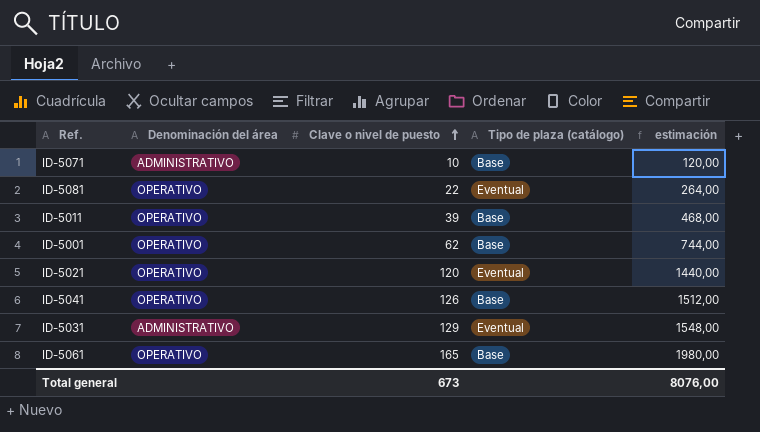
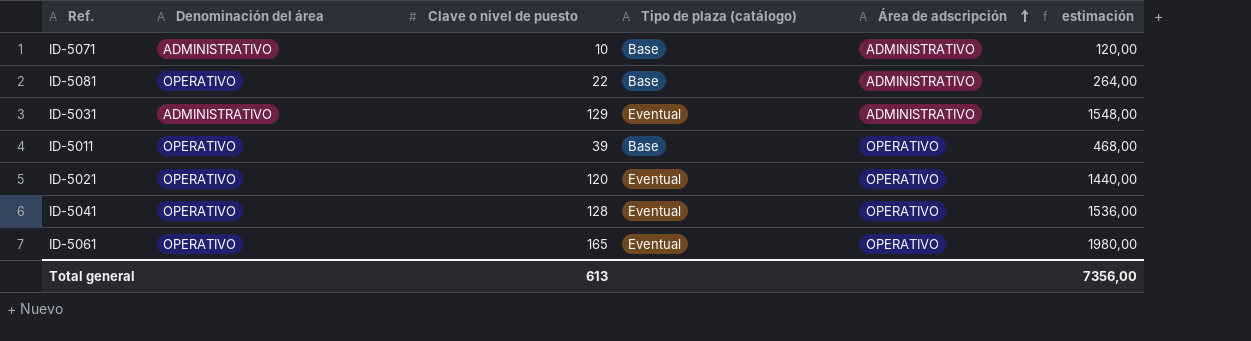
row order: Clave o nivel de puesto ascending -> Área de adscripción ascending
column Área de adscripción | position: none -> 5
row ID-5001: OPERATIVO | 62 | Base | 744,00 -> none
ID-5081 | Tipo de plaza (catálogo): Eventual -> Base
ID-5041 | Clave o nivel de puesto: 126 -> 128
ID-5041 | Tipo de plaza (catálogo): Base -> Eventual
ID-5041 | estimación: 1512,00 -> 1536,00
ID-5061 | Tipo de plaza (catálogo): Base -> Eventual
Total general | Clave o nivel de puesto: 673 -> 613
Total general | estimación: 8076,00 -> 7356,00

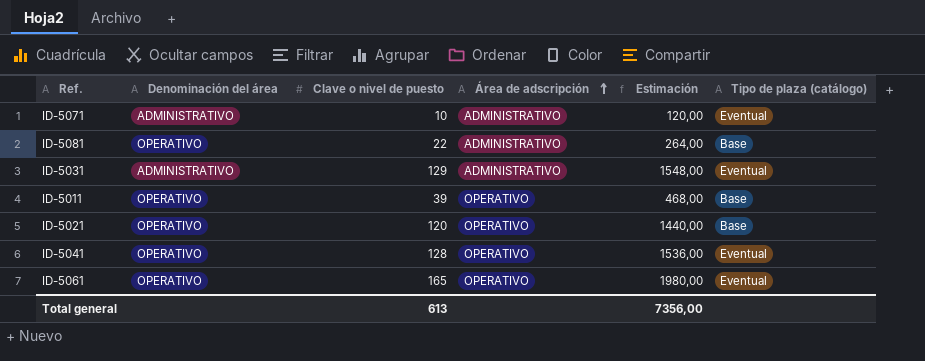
column name: estimación -> Estimación
column Tipo de plaza (catálogo) | position: 4 -> 6
ID-5071 | Tipo de plaza (catálogo): Base -> Eventual
ID-5021 | Tipo de plaza (catálogo): Eventual -> Base

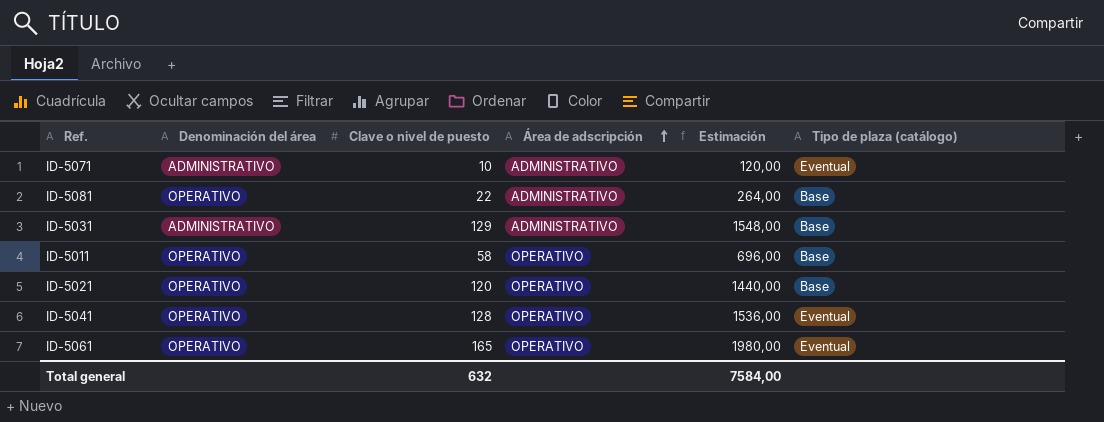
ID-5031 | Tipo de plaza (catálogo): Eventual -> Base
ID-5011 | Clave o nivel de puesto: 39 -> 58
ID-5011 | Estimación: 468,00 -> 696,00
Total general | Clave o nivel de puesto: 613 -> 632
Total general | Estimación: 7356,00 -> 7584,00

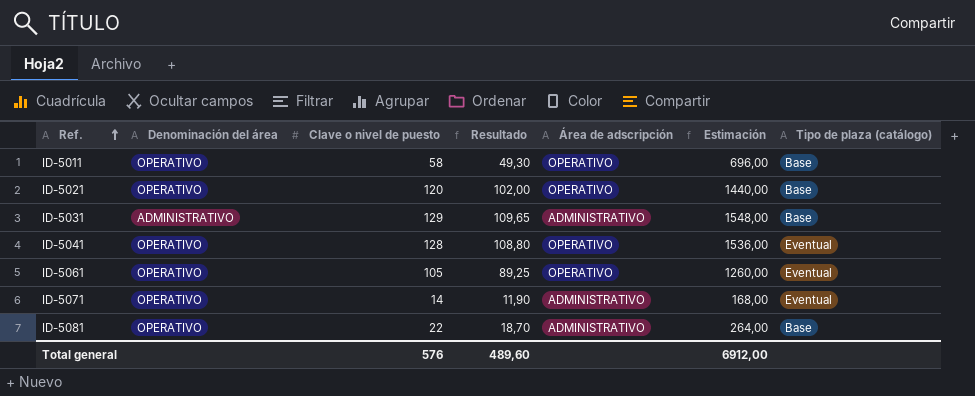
row order: Área de adscripción ascending -> Ref. ascending
column Resultado | formula: none -> [Clave o nivel de puesto] * 0,85
ID-5061 | Clave o nivel de puesto: 165 -> 105
ID-5061 | Estimación: 1980,00 -> 1260,00
ID-5071 | Denominación del área: ADMINISTRATIVO -> OPERATIVO
ID-5071 | Clave o nivel de puesto: 10 -> 14
ID-5071 | Estimación: 120,00 -> 168,00
Total general | Clave o nivel de puesto: 632 -> 576
Total general | Estimación: 7584,00 -> 6912,00

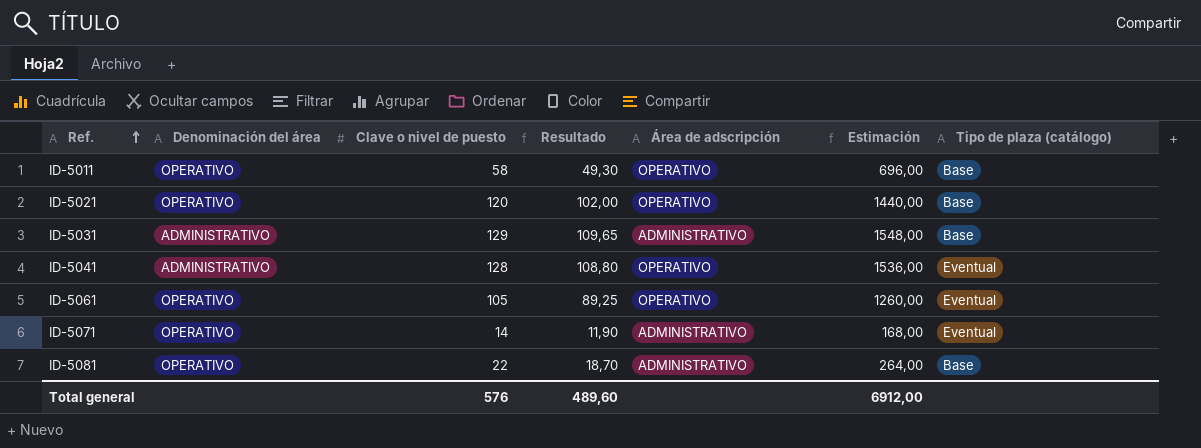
ID-5041 | Denominación del área: OPERATIVO -> ADMINISTRATIVO

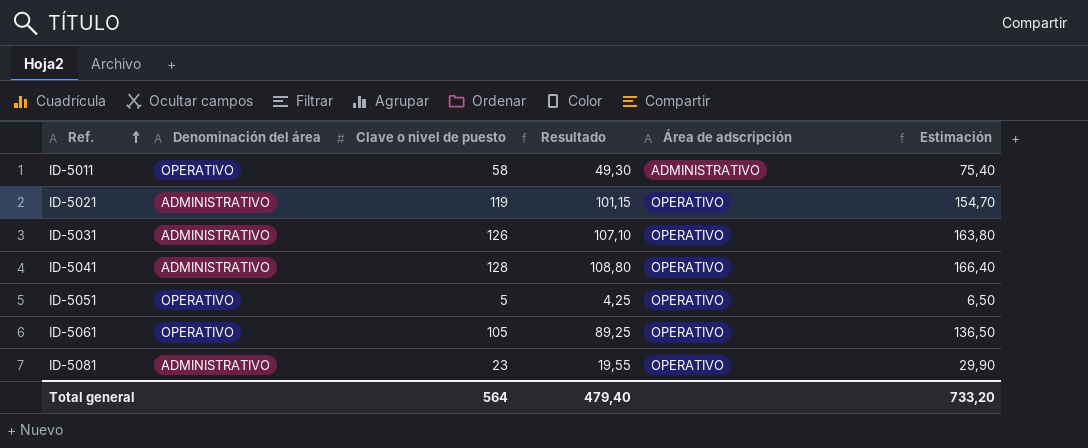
column Tipo de plaza (catálogo) | position: 7 -> none
column Estimación | formula: [Clave o nivel de puesto] * 12 -> [Clave o nivel de puesto] * 1,3
row ID-5071: OPERATIVO | 14 | 11,90 | ADMINISTRATIVO | 168,00 | Eventual -> none
ID-5011 | Área de adscripción: OPERATIVO -> ADMINISTRATIVO
ID-5021 | Denominación del área: OPERATIVO -> ADMINISTRATIVO
ID-5021 | Clave o nivel de puesto: 120 -> 119
ID-5021 | Resultado: 102,00 -> 101,15
ID-5031 | Clave o nivel de puesto: 129 -> 126
ID-5031 | Resultado: 109,65 -> 107,10
ID-5031 | Área de adscripción: ADMINISTRATIVO -> OPERATIVO
row ID-5051: none -> OPERATIVO | 5 | 4,25 | OPERATIVO | 6,50
ID-5081 | Denominación del área: OPERATIVO -> ADMINISTRATIVO
ID-5081 | Clave o nivel de puesto: 22 -> 23
ID-5081 | Resultado: 18,70 -> 19,55
ID-5081 | Área de adscripción: ADMINISTRATIVO -> OPERATIVO
Total general | Clave o nivel de puesto: 576 -> 564
Total general | Resultado: 489,60 -> 479,40
Total general | Estimación: 6912,00 -> 733,20

